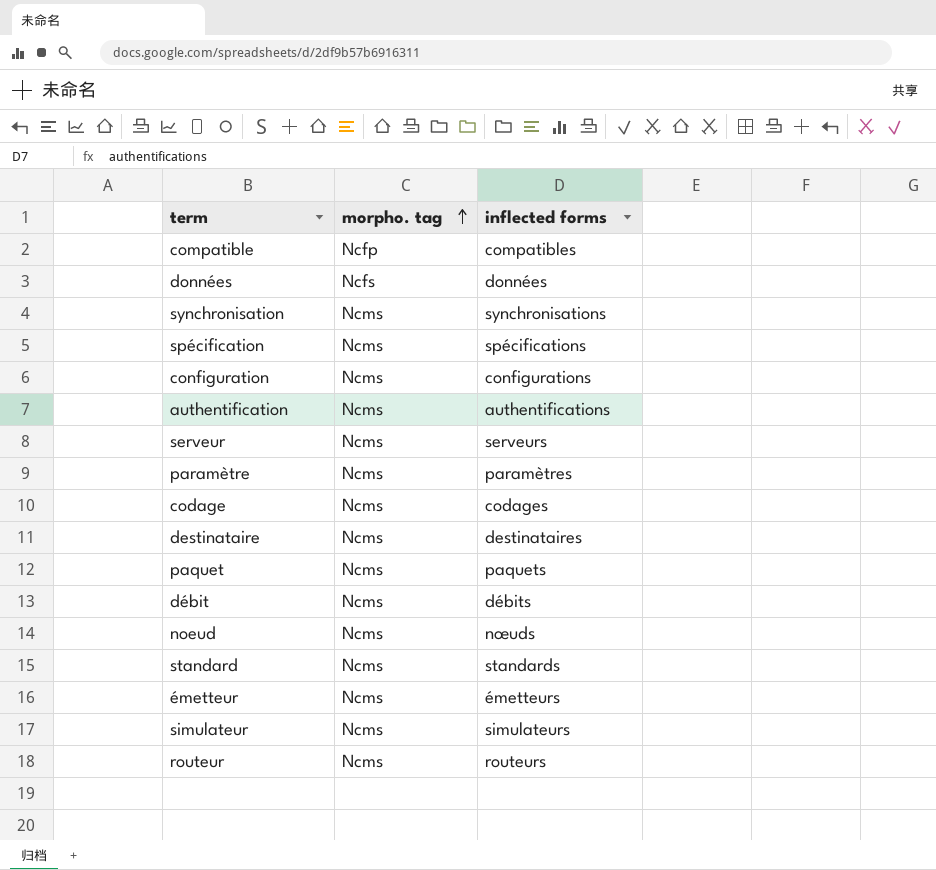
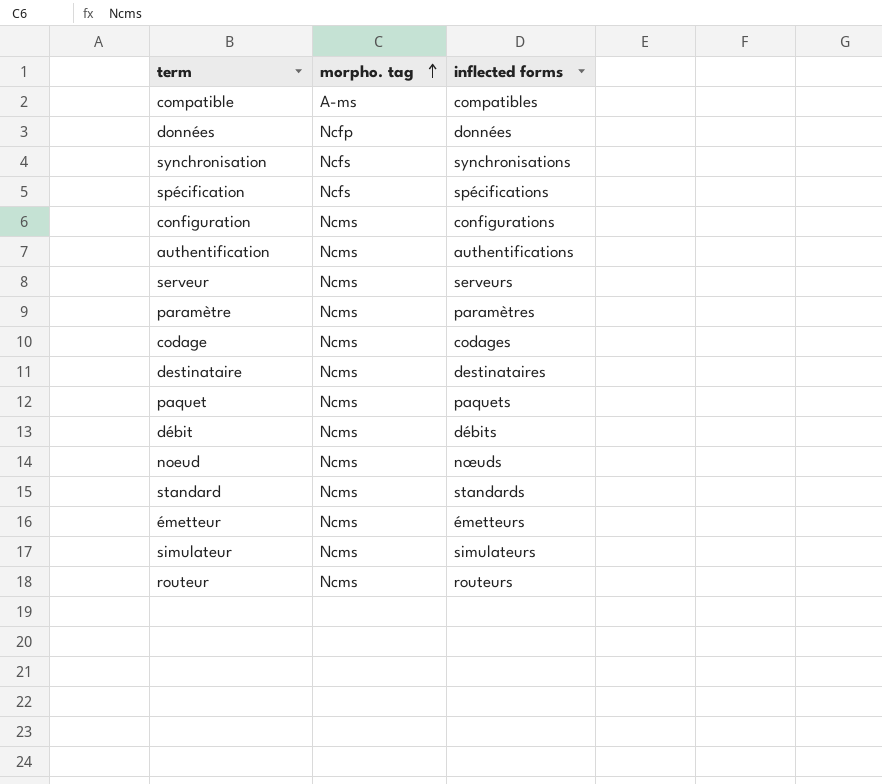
compatible | morpho. tag: Ncfp -> A-ms
données | morpho. tag: Ncfs -> Ncfp
synchronisation | morpho. tag: Ncms -> Ncfs
spécification | morpho. tag: Ncms -> Ncfs

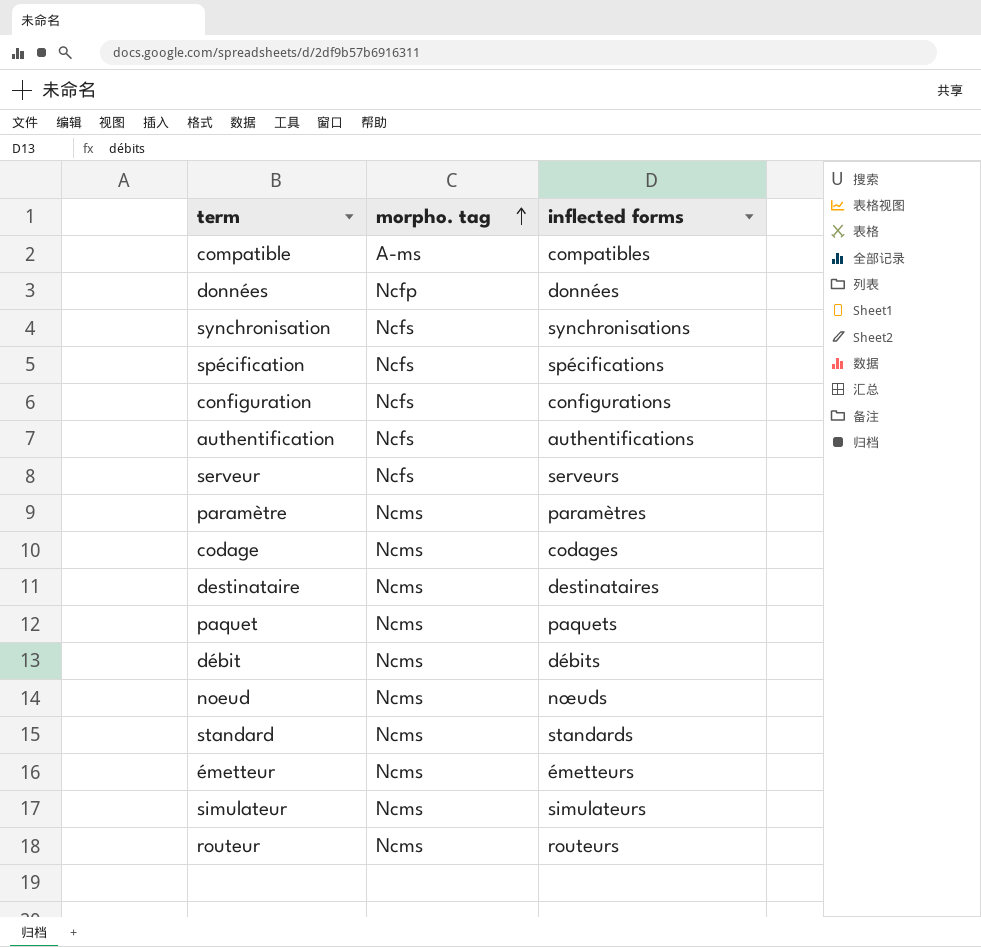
configuration | morpho. tag: Ncms -> Ncfs
authentification | morpho. tag: Ncms -> Ncfs
serveur | morpho. tag: Ncms -> Ncfs

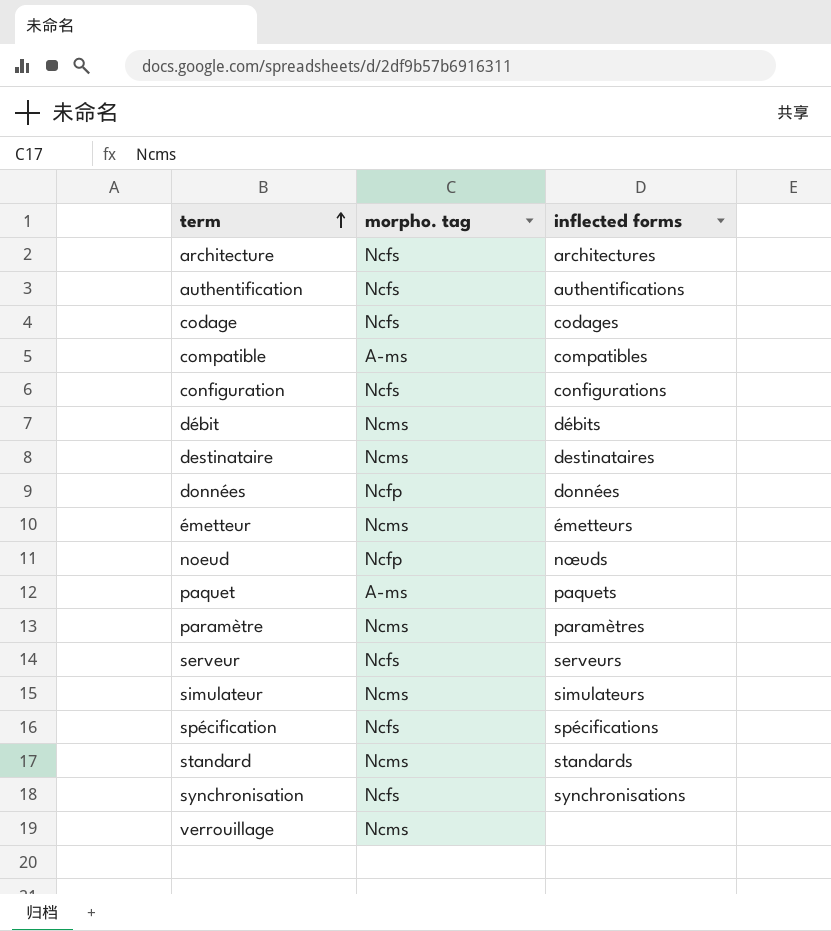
row order: morpho. tag ascending -> term ascending
row routeur: Ncms | routeurs -> none
row architecture: none -> Ncfs | architectures
codage | morpho. tag: Ncms -> Ncfs
noeud | morpho. tag: Ncms -> Ncfp
paquet | morpho. tag: Ncms -> A-ms
row verrouillage: none -> Ncms | none

